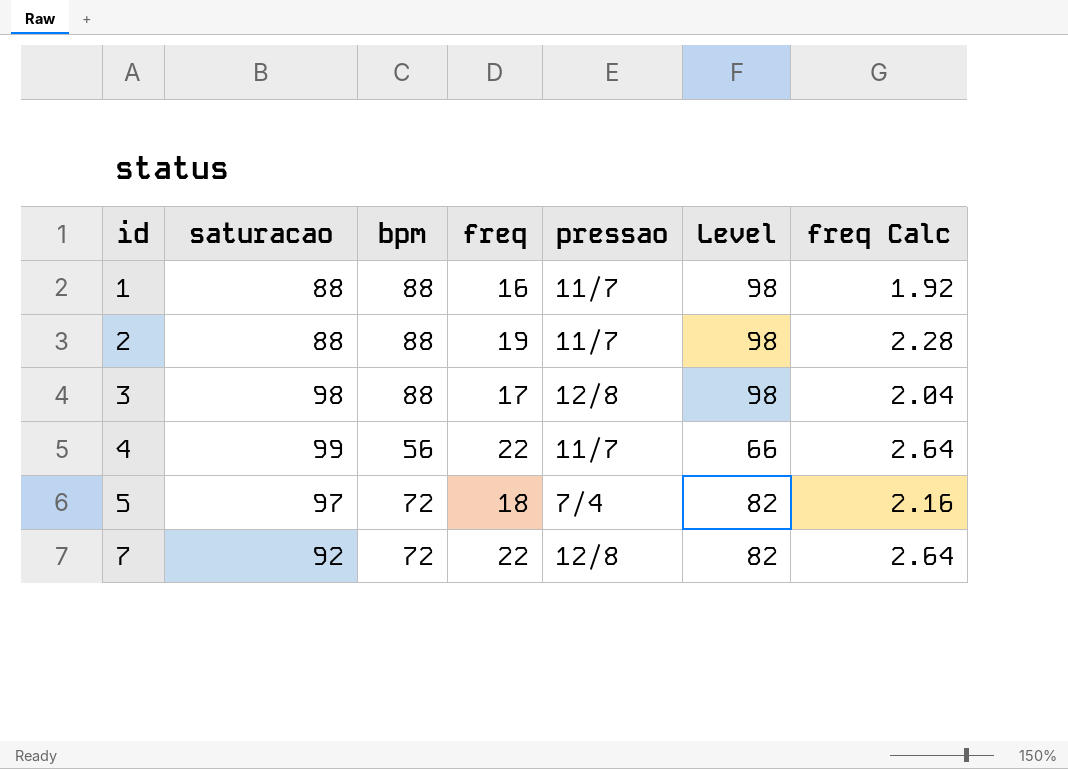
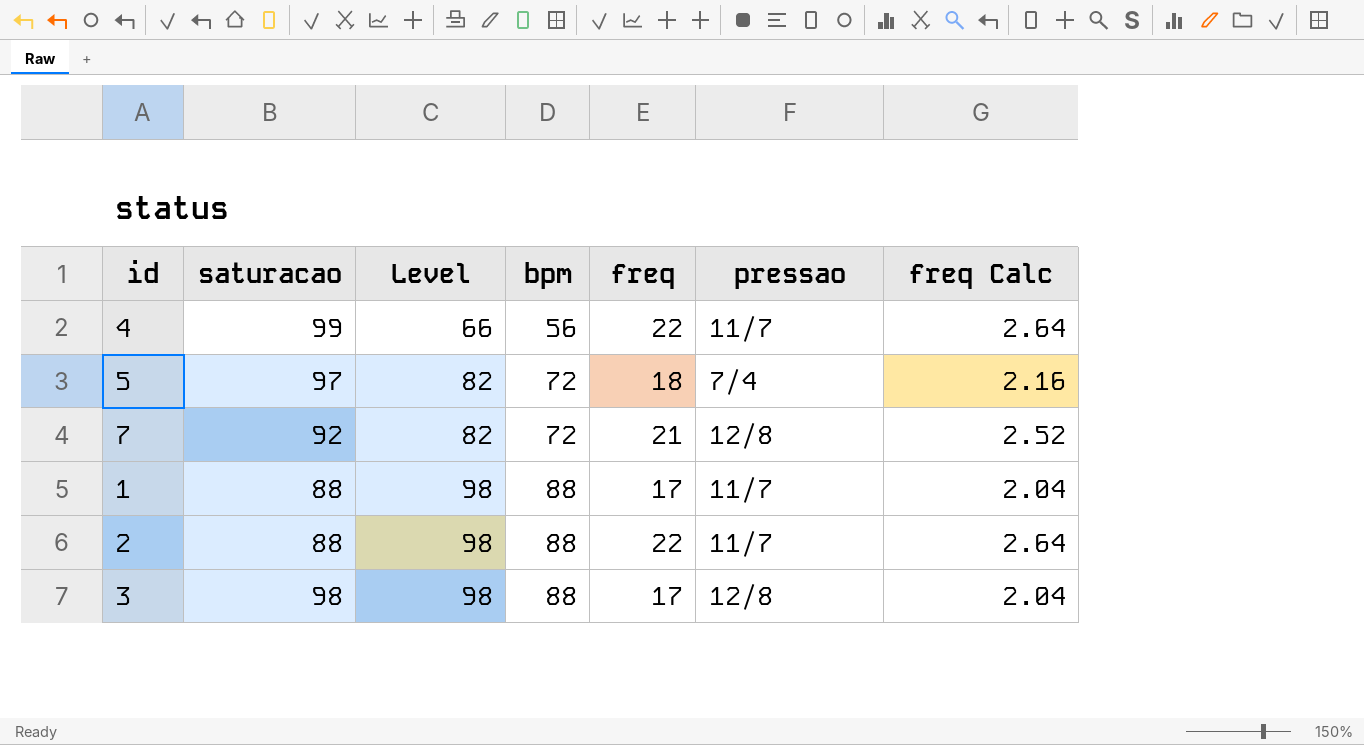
row order: id ascending -> Level ascending
column Level | position: 6 -> 3
7 | freq: 22 -> 21
7 | freq Calc: 2.64 -> 2.52
1 | freq: 16 -> 17
1 | freq Calc: 1.92 -> 2.04
2 | freq: 19 -> 22
2 | freq Calc: 2.28 -> 2.64

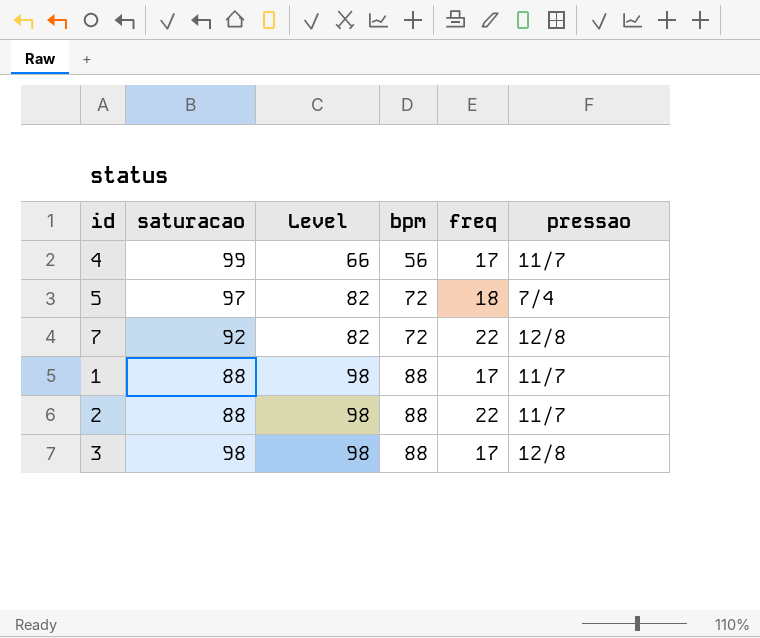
column freq Calc | formula: [freq] * 0.12 -> none
4 | freq: 22 -> 17
7 | freq: 21 -> 22

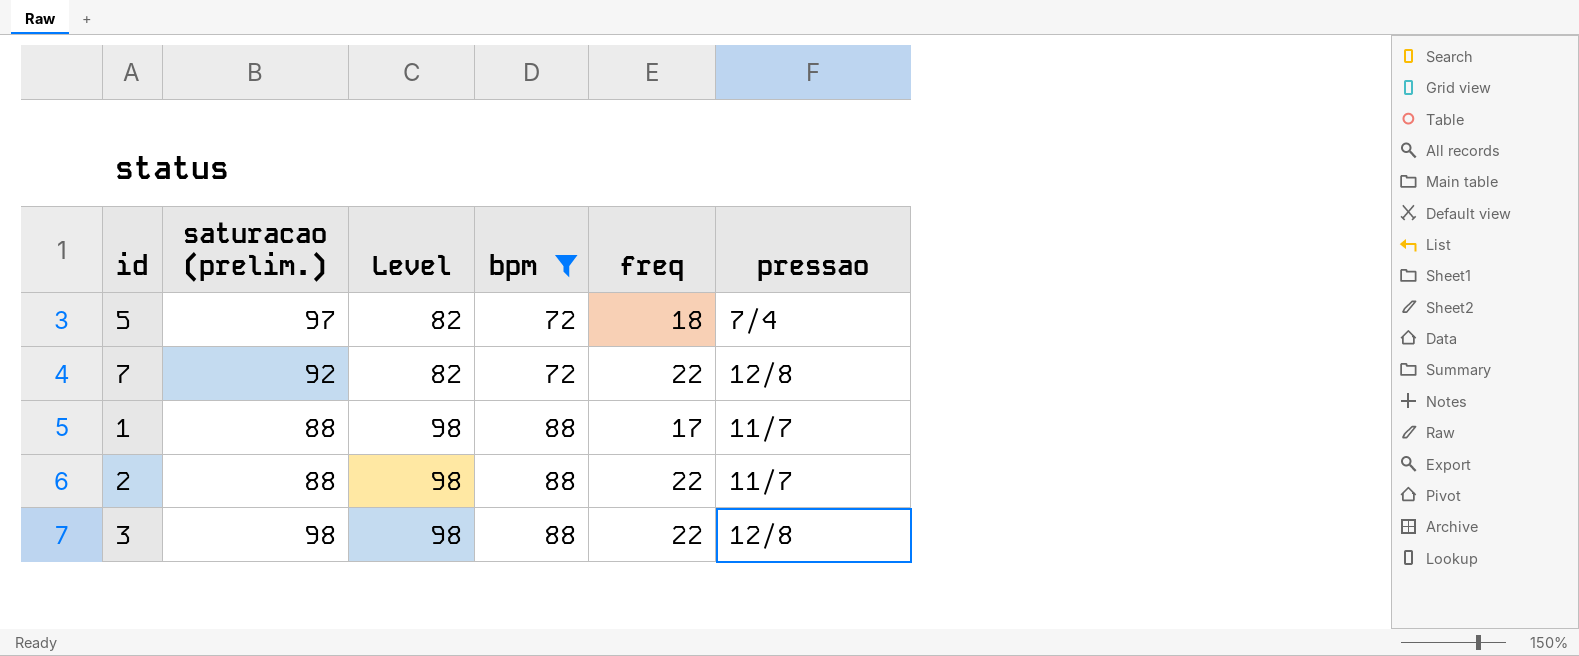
filter: none -> bpm != 56
column name: saturacao -> saturacao (prelim.)
3 | freq: 17 -> 22

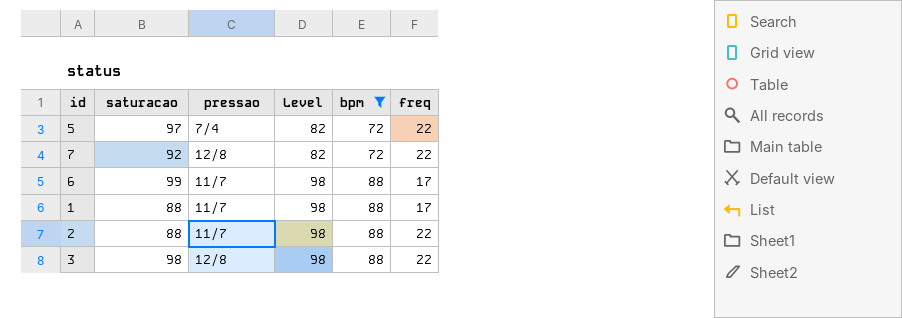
column name: saturacao (prelim.) -> saturacao
column pressao | position: 6 -> 3
5 | freq: 18 -> 22
row 6: none -> 99 | 11/7 | 98 | 88 | 17

